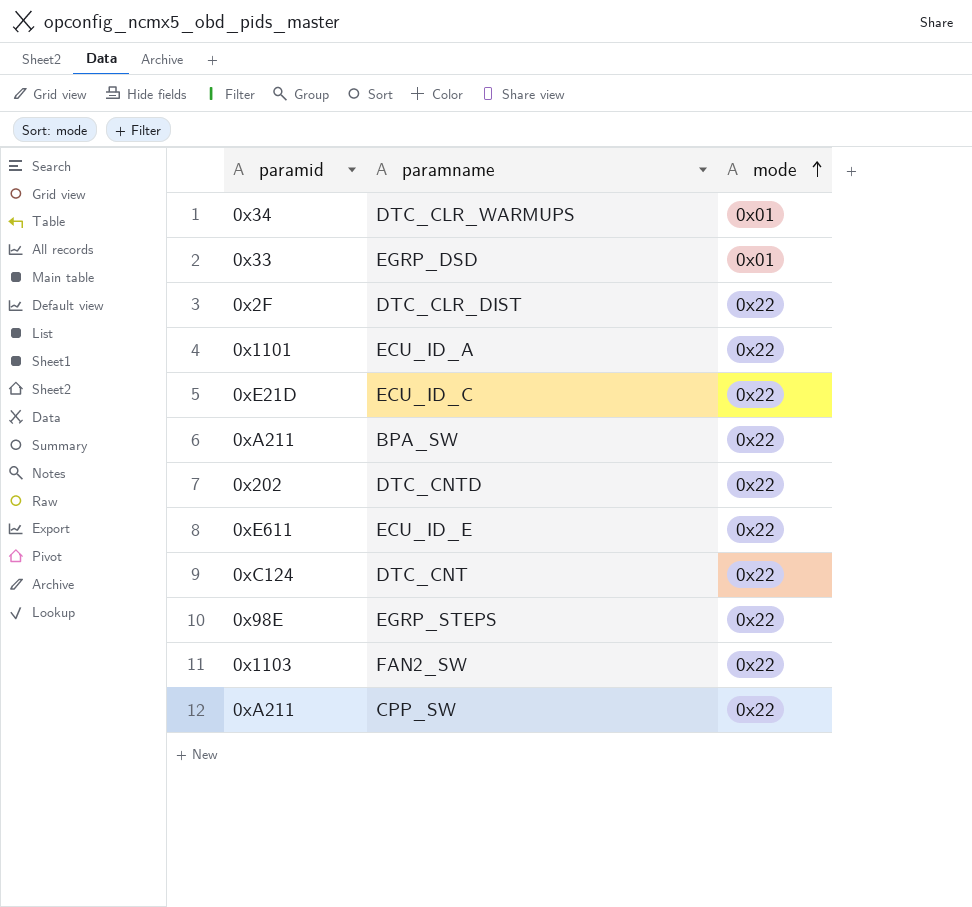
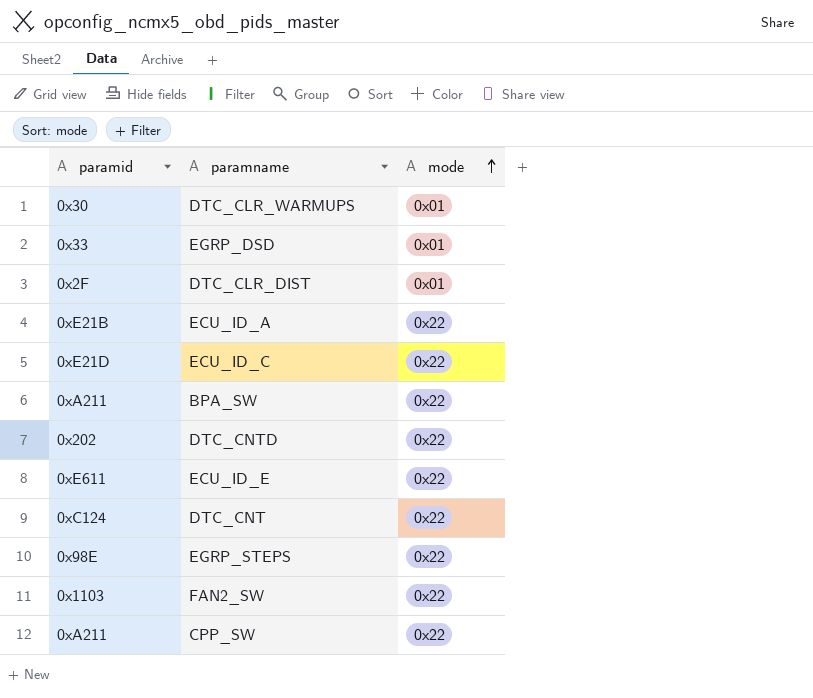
DTC_CLR_WARMUPS | paramid: 0x34 -> 0x30
DTC_CLR_DIST | mode: 0x22 -> 0x01
ECU_ID_A | paramid: 0x1101 -> 0xE21B

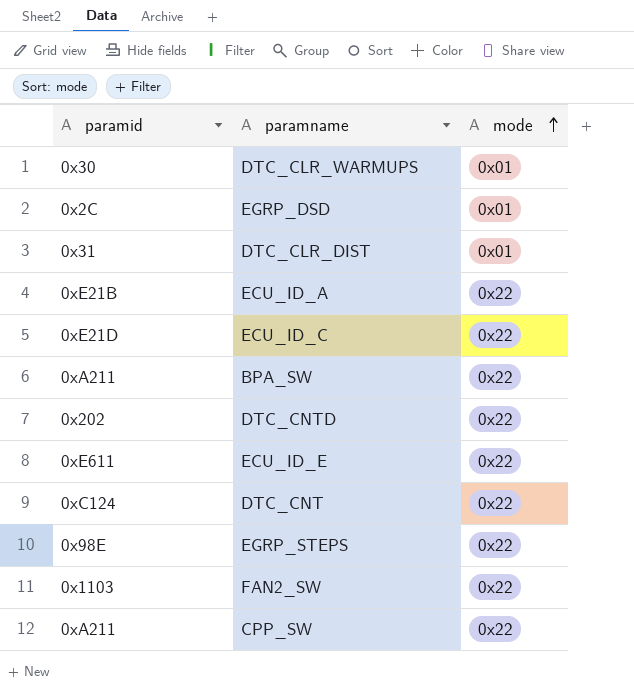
EGRP_DSD | paramid: 0x33 -> 0x2C
DTC_CLR_DIST | paramid: 0x2F -> 0x31

